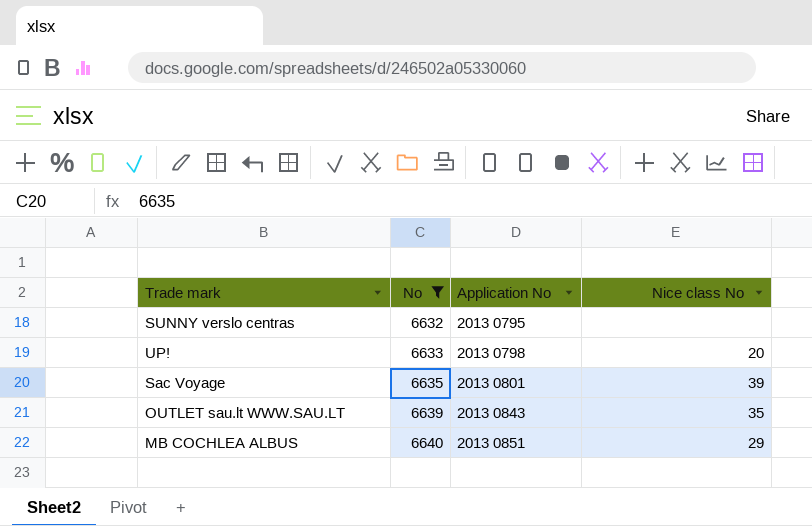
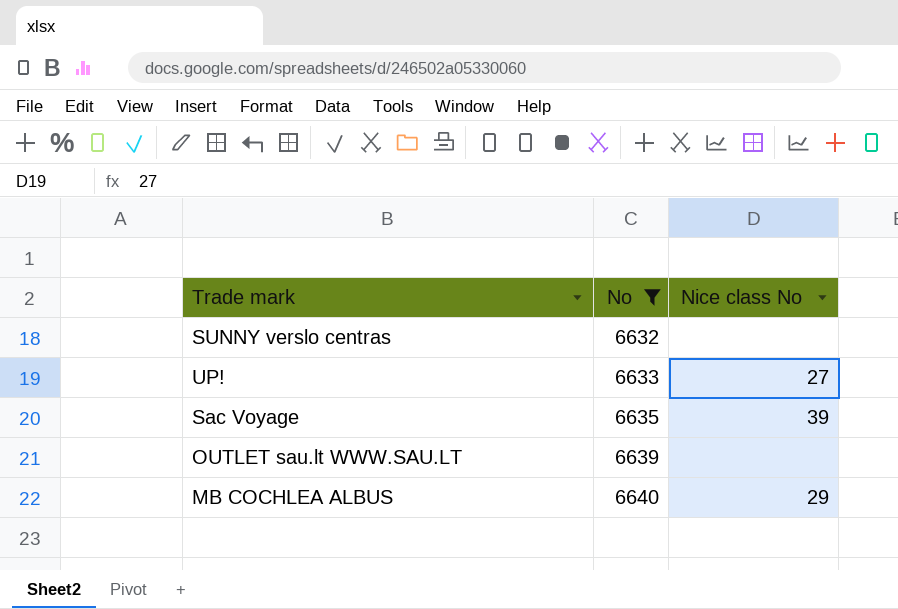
column Application No | position: 3 -> none
UP! | Nice class No: 20 -> 27
OUTLET sau.lt WWW.SAU.LT | Nice class No: 35 -> none

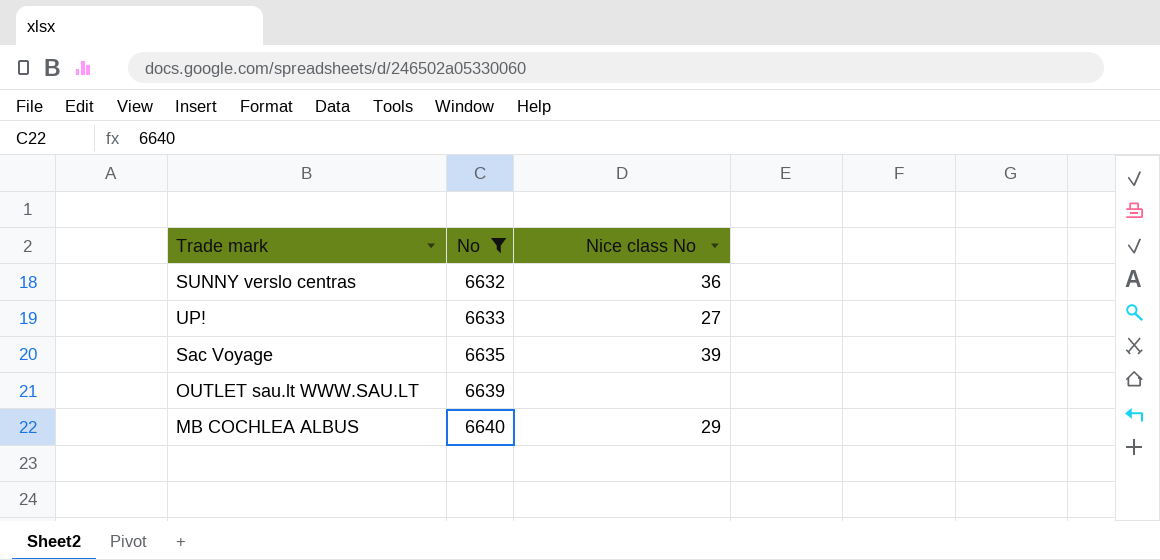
SUNNY verslo centras | Nice class No: none -> 36

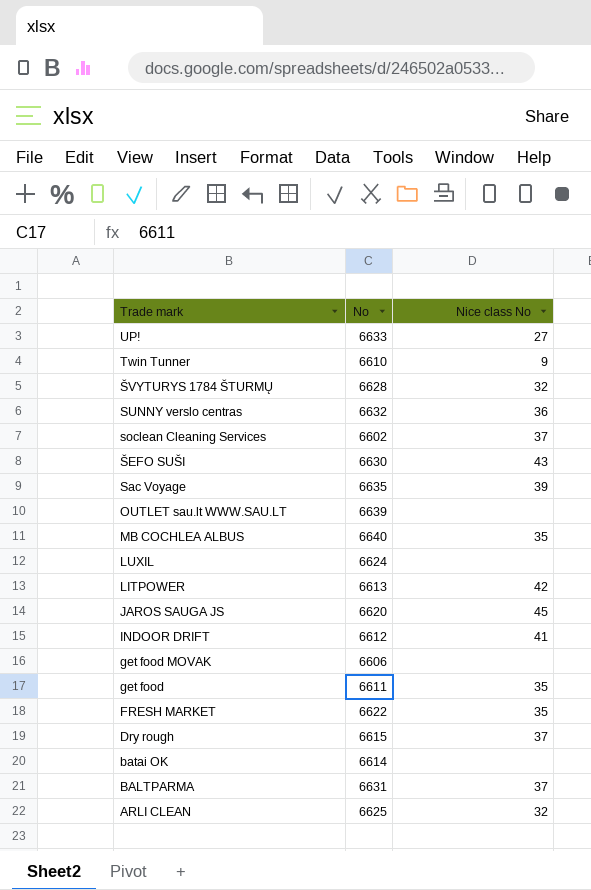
filter: No >= 6632 -> none
row order: No ascending -> Trade mark descending
MB COCHLEA ALBUS | Nice class No: 29 -> 35

